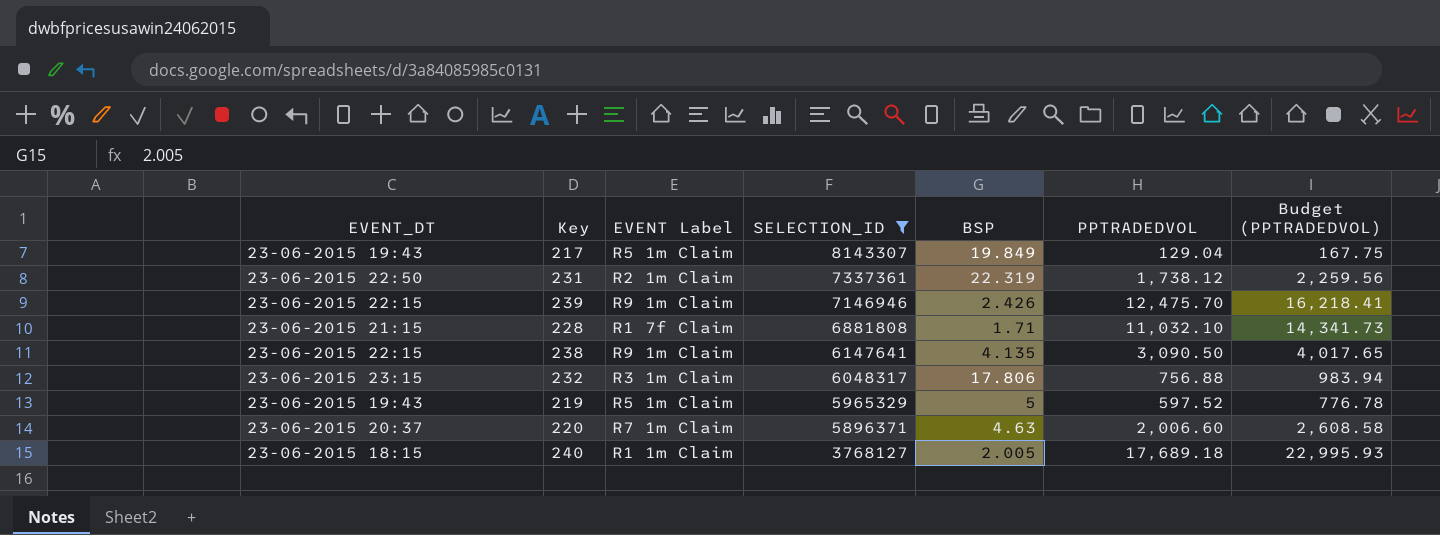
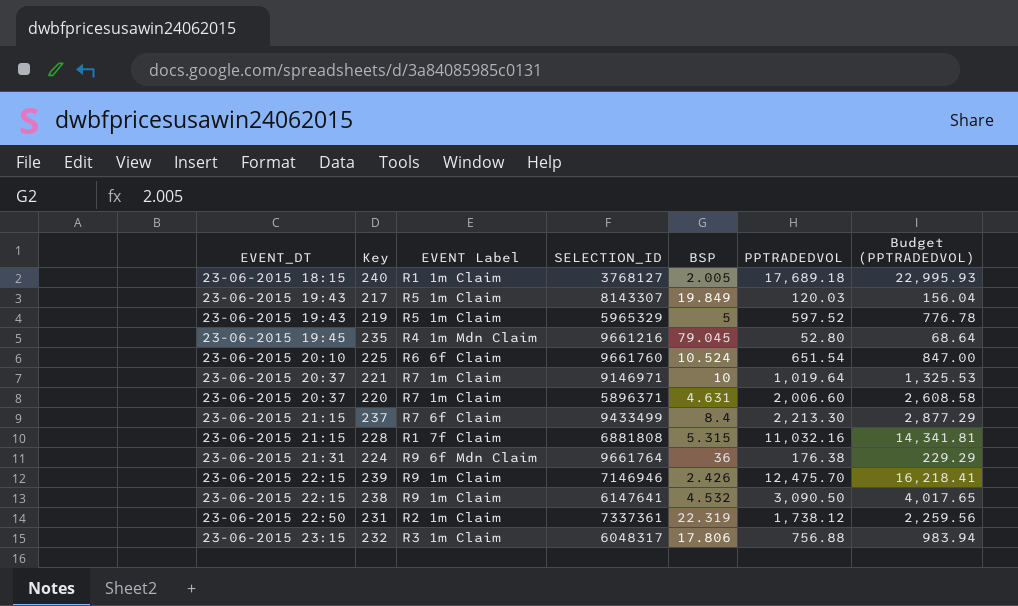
filter: SELECTION_ID <= 8143307 -> none
row order: SELECTION_ID descending -> EVENT_DT ascending
217 | PPTRADEDVOL: 129.04 -> 120.03
217 | Budget (PPTRADEDVOL): 167.75 -> 156.04
220 | BSP: 4.63 -> 4.631
228 | BSP: 1.71 -> 5.315
228 | PPTRADEDVOL: 11,032.10 -> 11,032.16
228 | Budget (PPTRADEDVOL): 14,341.73 -> 14,341.81
238 | BSP: 4.135 -> 4.532

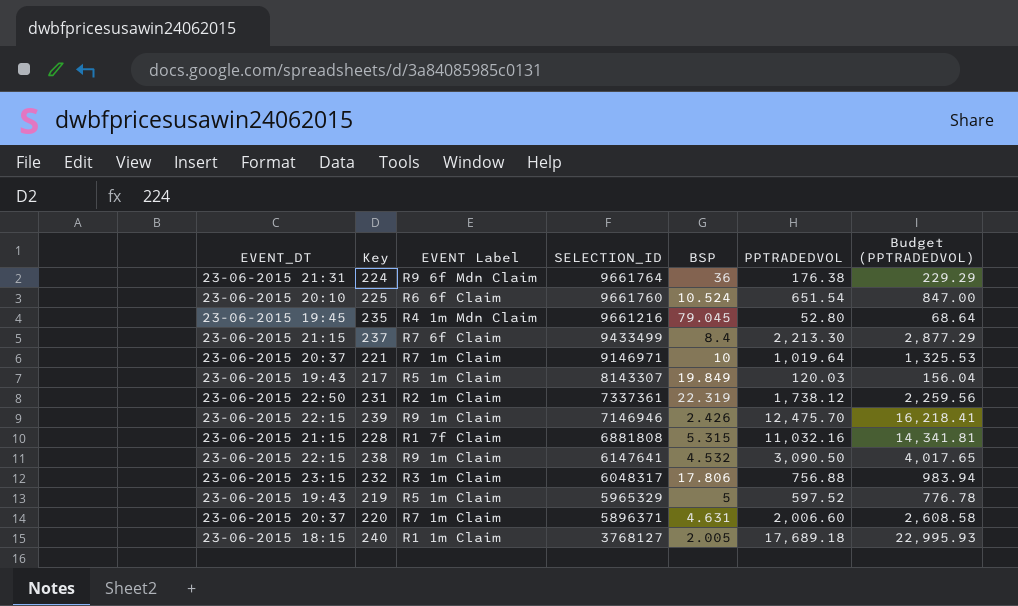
row order: EVENT_DT ascending -> SELECTION_ID descending

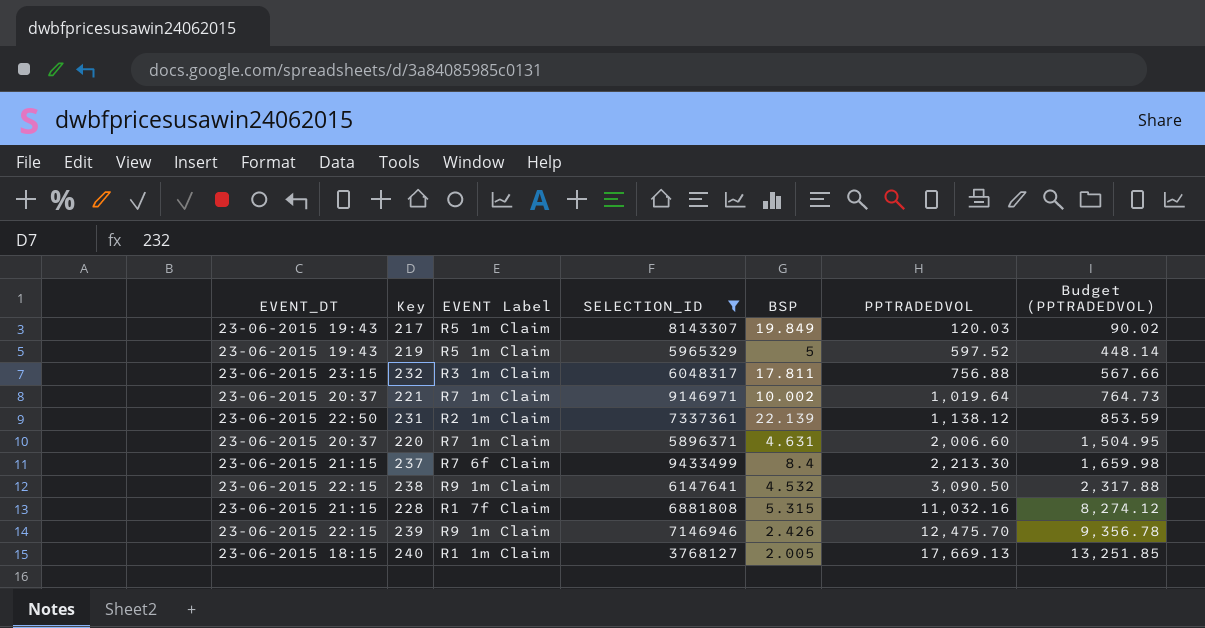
filter: none -> SELECTION_ID <= 9433499
row order: SELECTION_ID descending -> PPTRADEDVOL ascending
column Budget (PPTRADEDVOL) | formula: [PPTRADEDVOL] * 1.3 -> [PPTRADEDVOL] * 0.75
232 | BSP: 17.806 -> 17.811
221 | BSP: 10 -> 10.002
231 | BSP: 22.319 -> 22.139
231 | PPTRADEDVOL: 1,738.12 -> 1,138.12
240 | PPTRADEDVOL: 17,689.18 -> 17,669.13

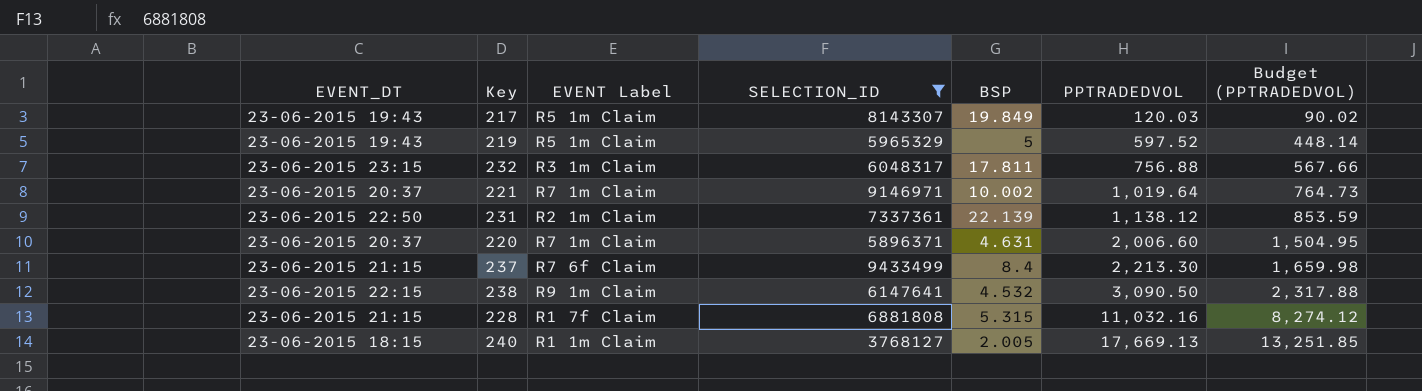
row 239: 23-06-2015 22:15 | R9 1m Claim | 7146946 | 2.426 | 12,475.70 | 9,356.78 -> none

